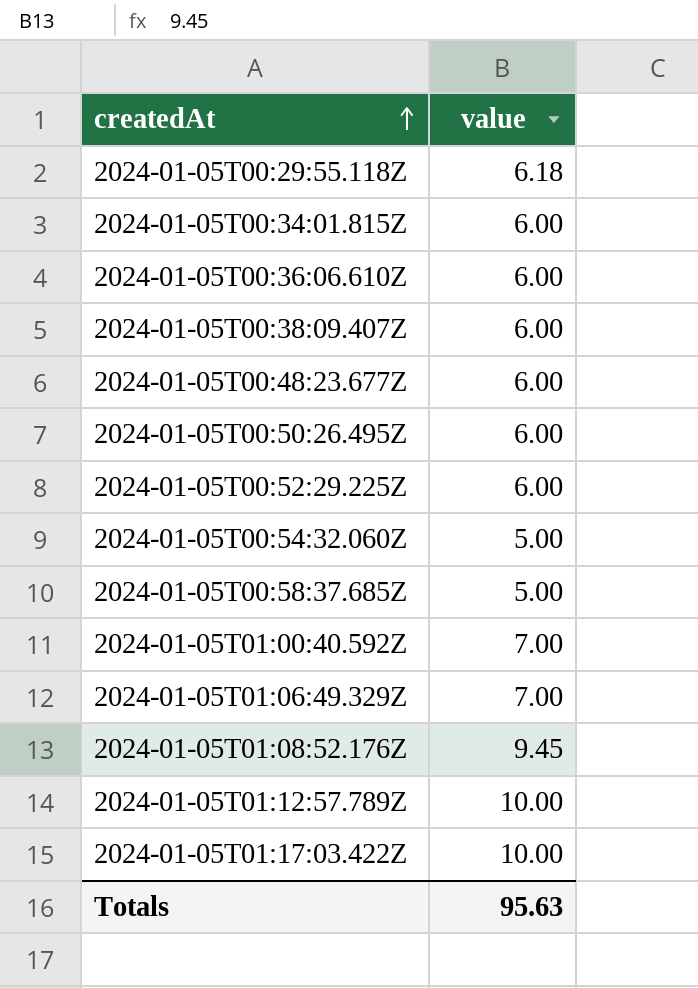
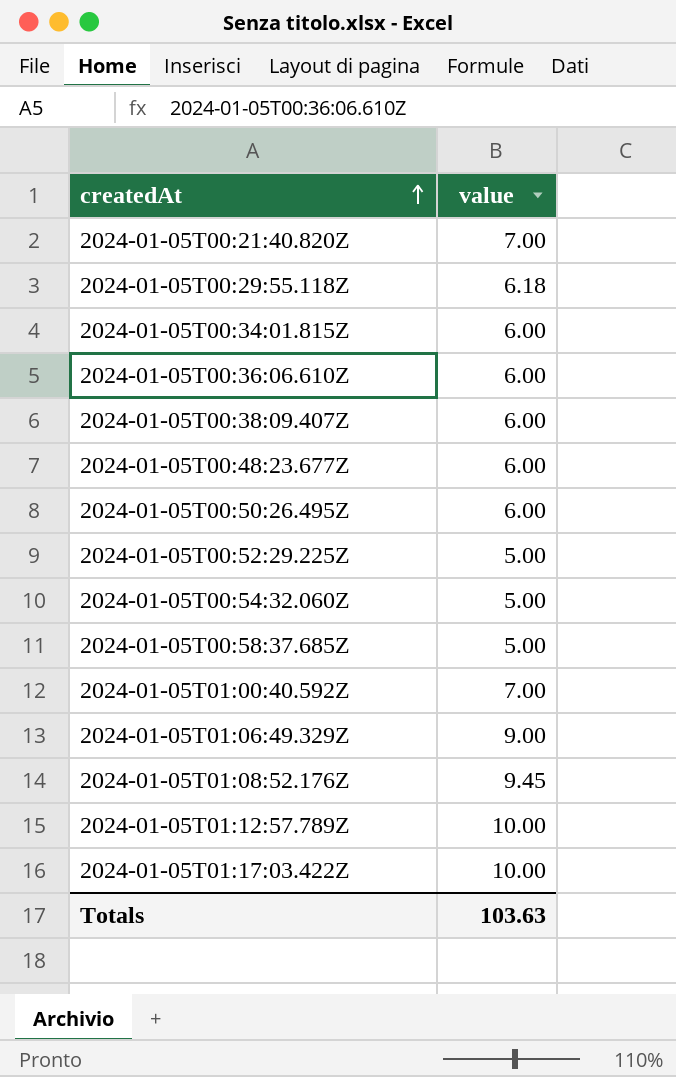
row 2024-01-05T00:21:40.820Z: none -> 7.00
2024-01-05T00:52:29.225Z | value: 6.00 -> 5.00
2024-01-05T01:06:49.329Z | value: 7.00 -> 9.00
Totals | value: 95.63 -> 103.63

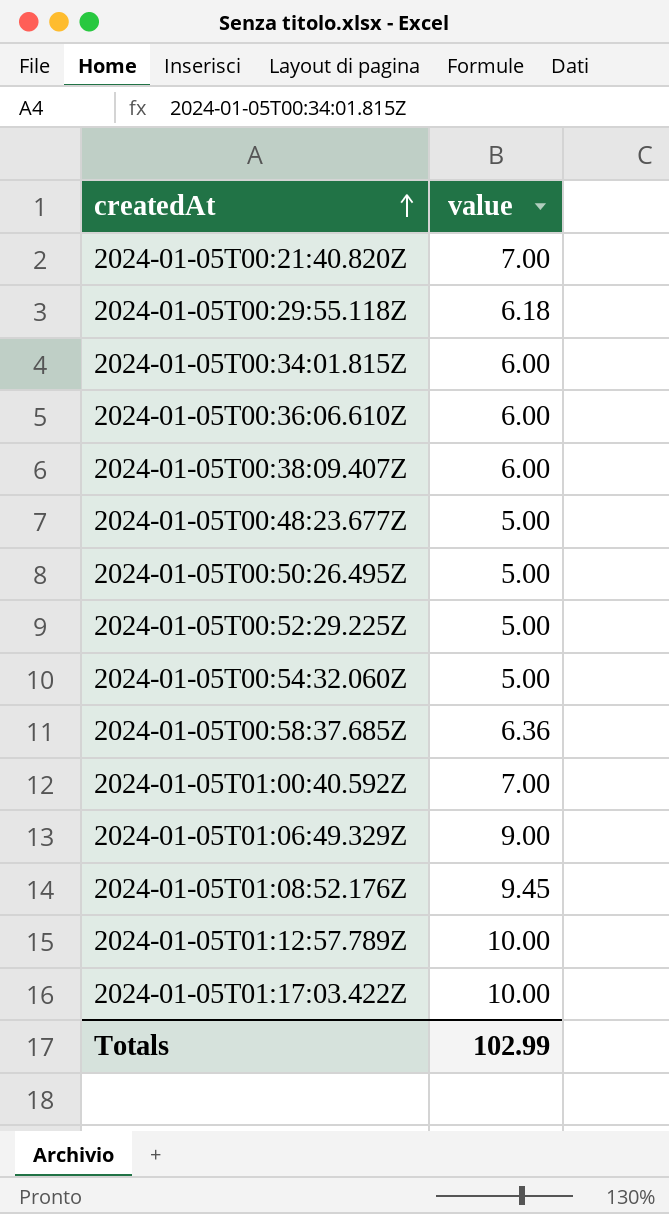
2024-01-05T00:48:23.677Z | value: 6.00 -> 5.00
2024-01-05T00:50:26.495Z | value: 6.00 -> 5.00
2024-01-05T00:58:37.685Z | value: 5.00 -> 6.36
Totals | value: 103.63 -> 102.99

